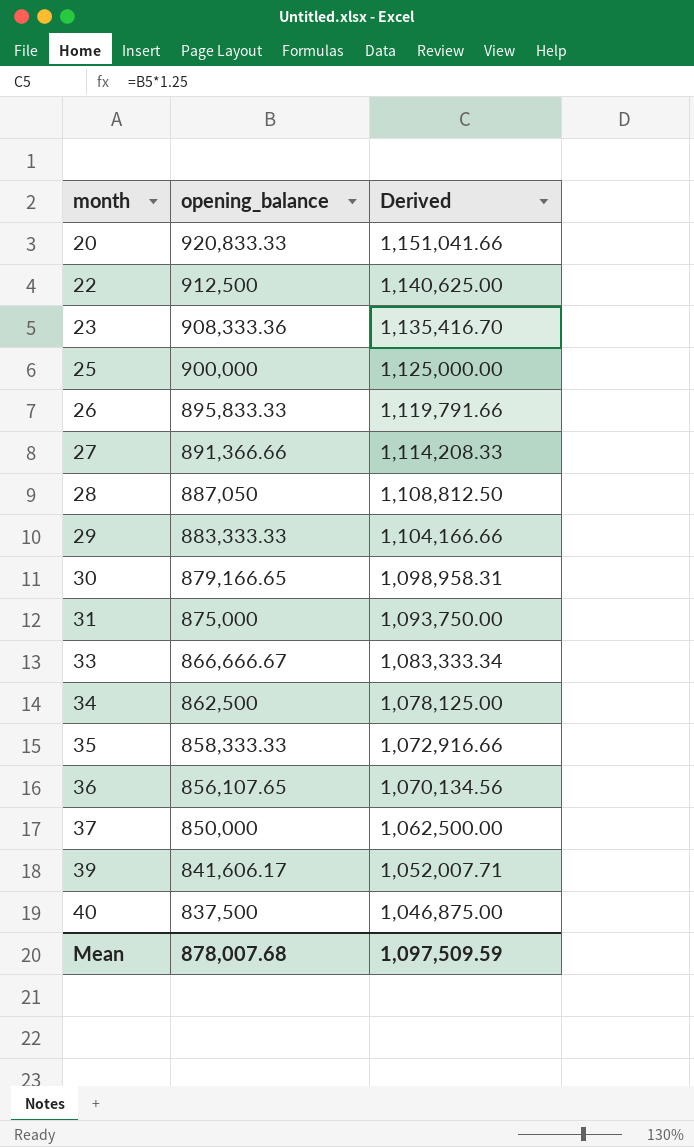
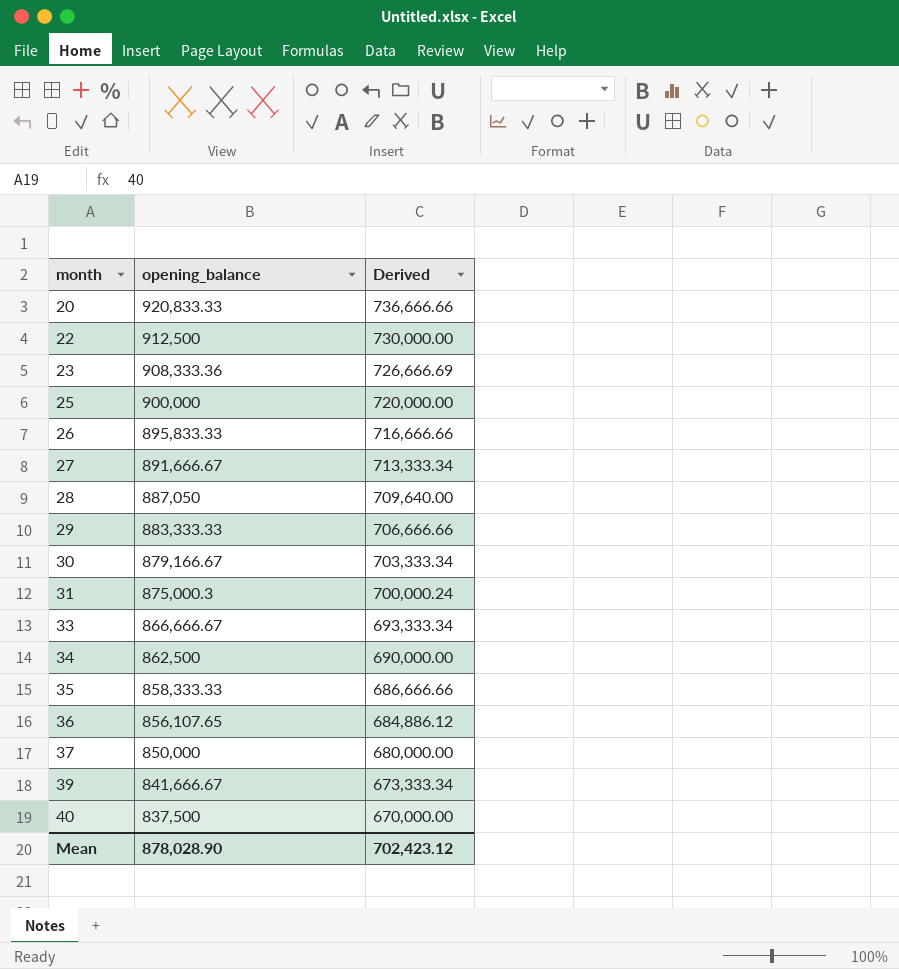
column Derived | formula: [opening_balance] * 1.25 -> [opening_balance] * 0.8
27 | opening_balance: 891,366.66 -> 891,666.67
30 | opening_balance: 879,166.65 -> 879,166.67
31 | opening_balance: 875,000 -> 875,000.3
39 | opening_balance: 841,606.17 -> 841,666.67
Mean | opening_balance: 878,007.68 -> 878,028.90
Mean | Derived: 1,097,509.59 -> 702,423.12

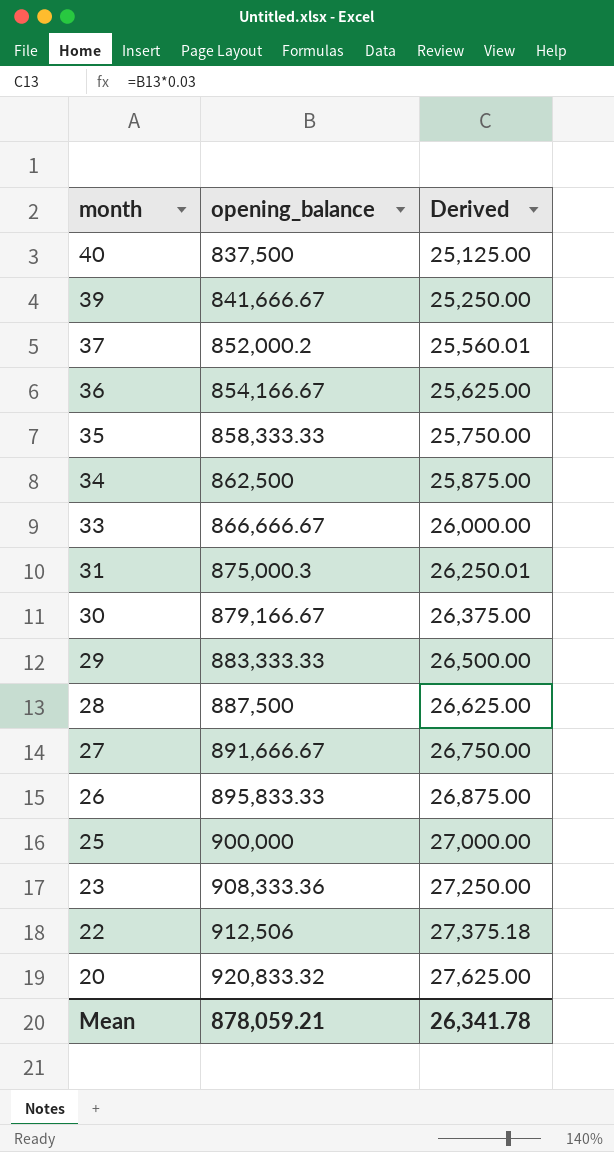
row order: month ascending -> month descending
column Derived | formula: [opening_balance] * 0.8 -> [opening_balance] * 0.03
37 | opening_balance: 850,000 -> 852,000.2
36 | opening_balance: 856,107.65 -> 854,166.67
28 | opening_balance: 887,050 -> 887,500
22 | opening_balance: 912,500 -> 912,506
20 | opening_balance: 920,833.33 -> 920,833.32
Mean | opening_balance: 878,028.90 -> 878,059.21
Mean | Derived: 702,423.12 -> 26,341.78

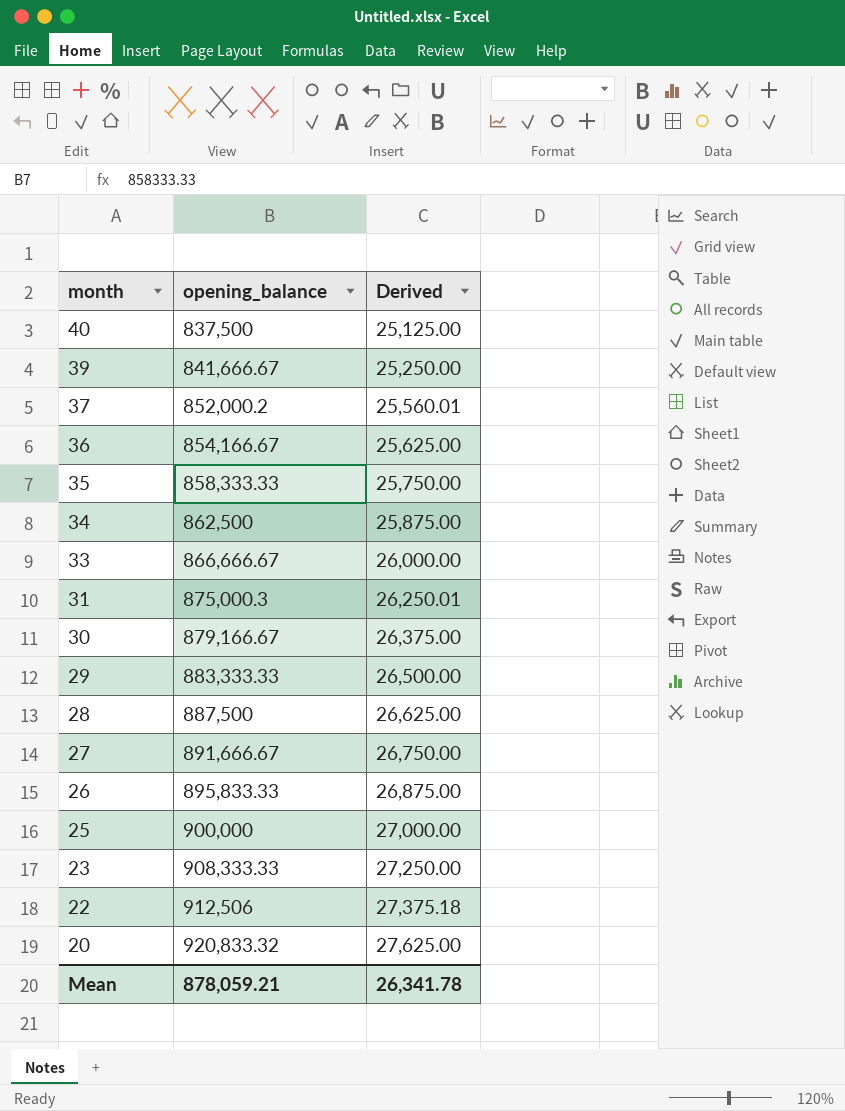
23 | opening_balance: 908,333.36 -> 908,333.33

